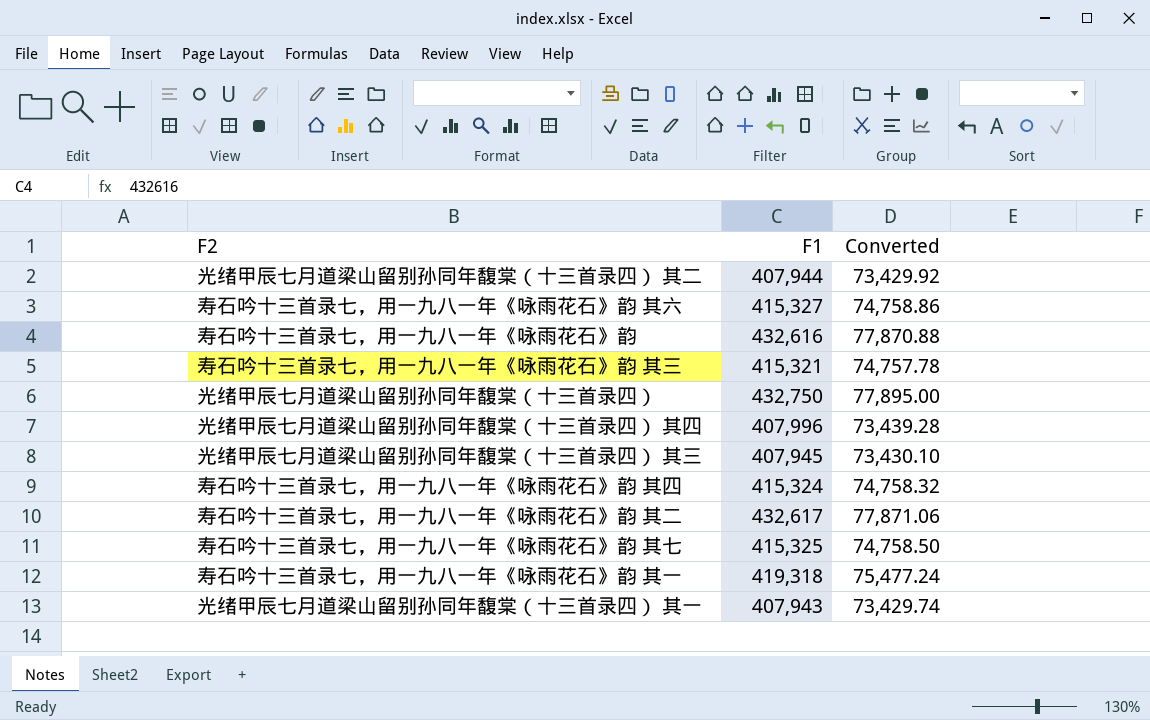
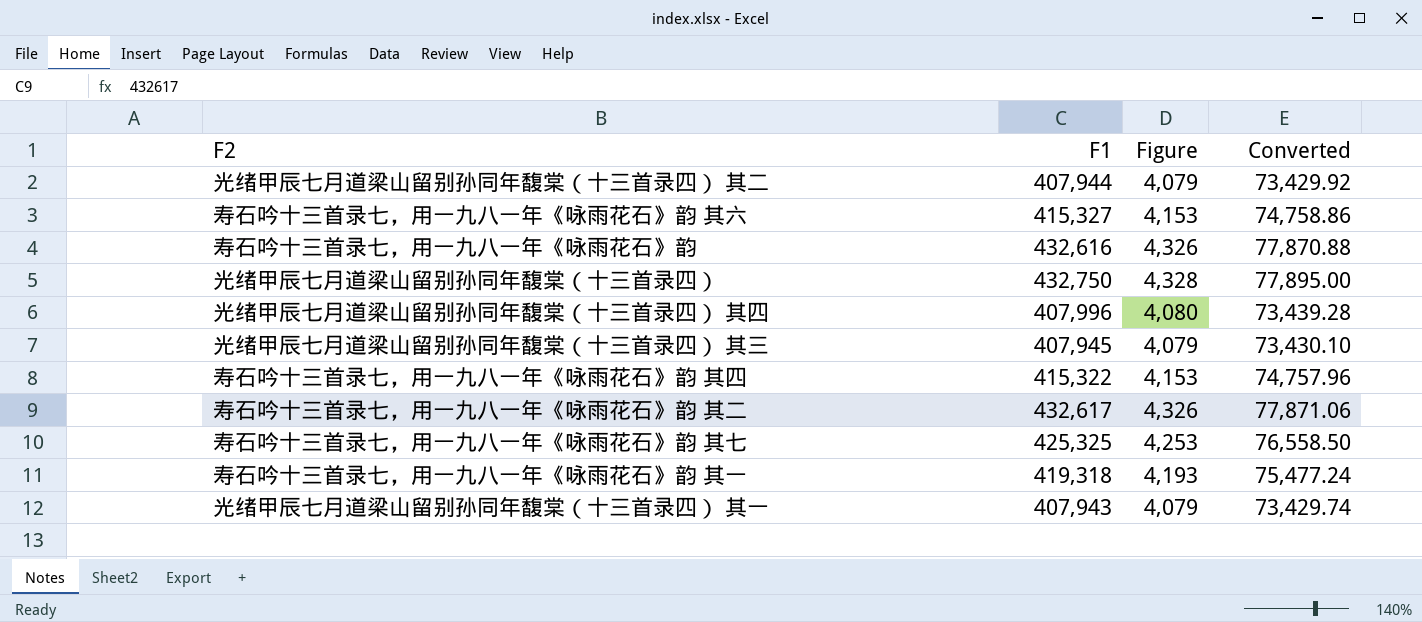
column Figure | formula: none -> [F1] * 0.01
row 寿石吟十三首录七，用一九八一年《咏雨花石》韵 其三: 415,321 | 74,757.78 -> none
寿石吟十三首录七，用一九八一年《咏雨花石》韵 其四 | F1: 415,324 -> 415,322
寿石吟十三首录七，用一九八一年《咏雨花石》韵 其四 | Converted: 74,758.32 -> 74,757.96
寿石吟十三首录七，用一九八一年《咏雨花石》韵 其七 | F1: 415,325 -> 425,325
寿石吟十三首录七，用一九八一年《咏雨花石》韵 其七 | Converted: 74,758.50 -> 76,558.50

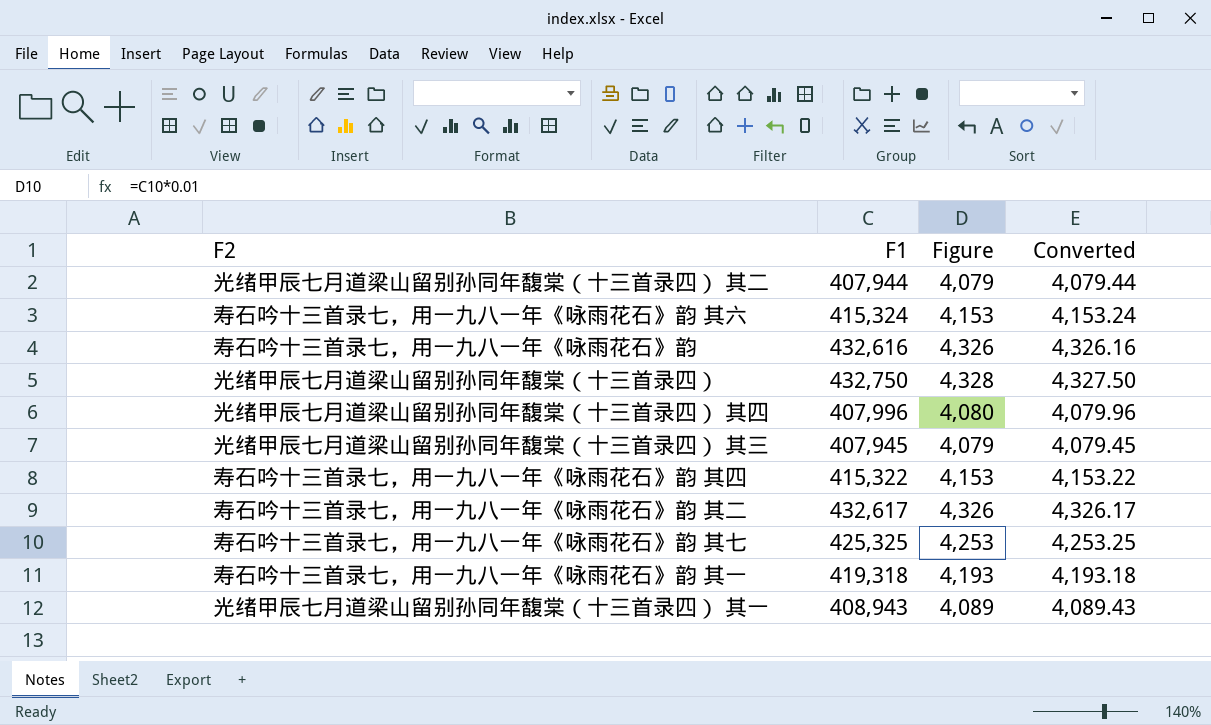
column Converted | formula: [F1] * 0.18 -> [F1] * 0.01
寿石吟十三首录七，用一九八一年《咏雨花石》韵 其六 | F1: 415,327 -> 415,324
光绪甲辰七月道梁山留别孙同年馥棠（十三首录四） 其一 | F1: 407,943 -> 408,943
光绪甲辰七月道梁山留别孙同年馥棠（十三首录四） 其一 | Figure: 4,079 -> 4,089

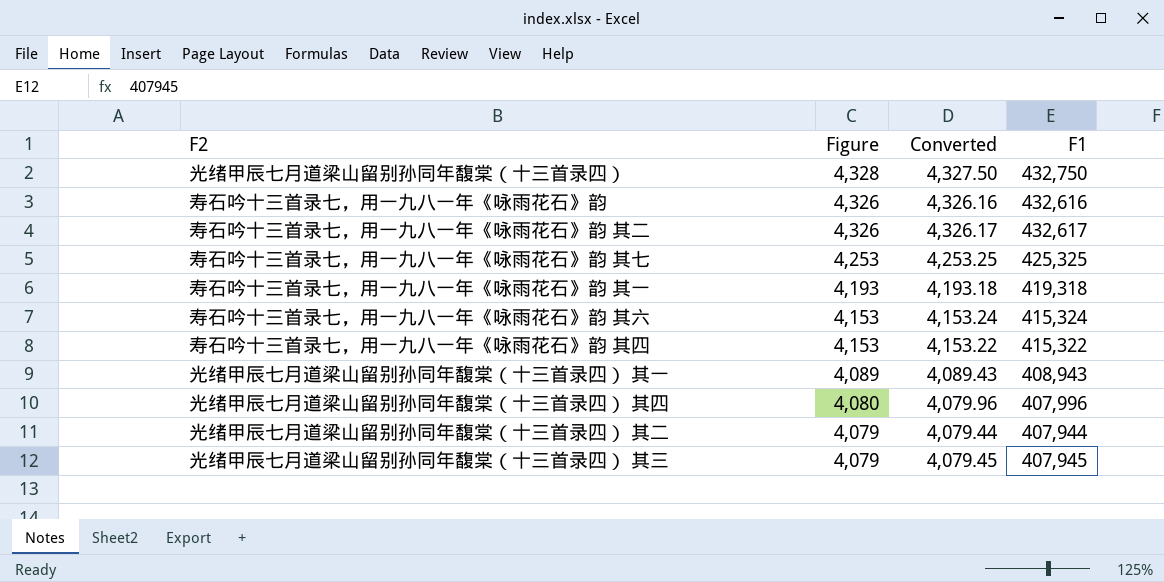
row order: none -> Figure descending
column F1 | position: 2 -> 4

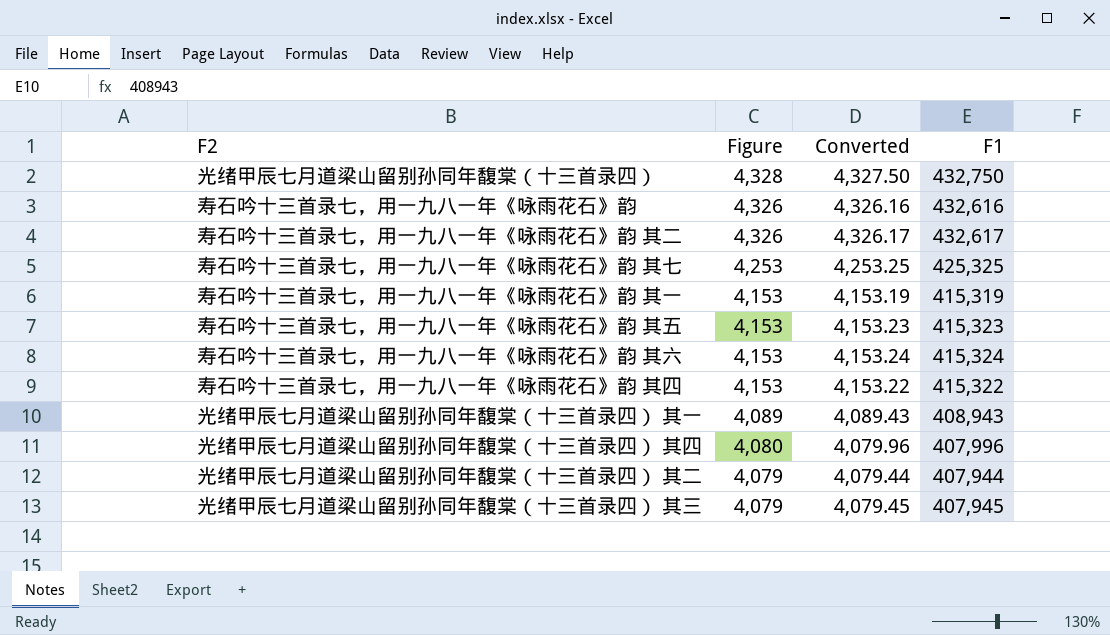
寿石吟十三首录七，用一九八一年《咏雨花石》韵 其一 | Figure: 4,193 -> 4,153
寿石吟十三首录七，用一九八一年《咏雨花石》韵 其一 | Converted: 4,193.18 -> 4,153.19
寿石吟十三首录七，用一九八一年《咏雨花石》韵 其一 | F1: 419,318 -> 415,319
row 寿石吟十三首录七，用一九八一年《咏雨花石》韵 其五: none -> 4,153 | 4,153.23 | 415,323

